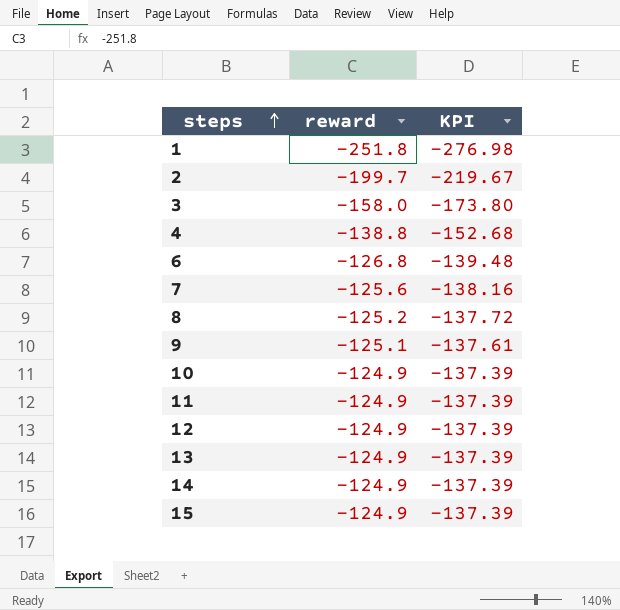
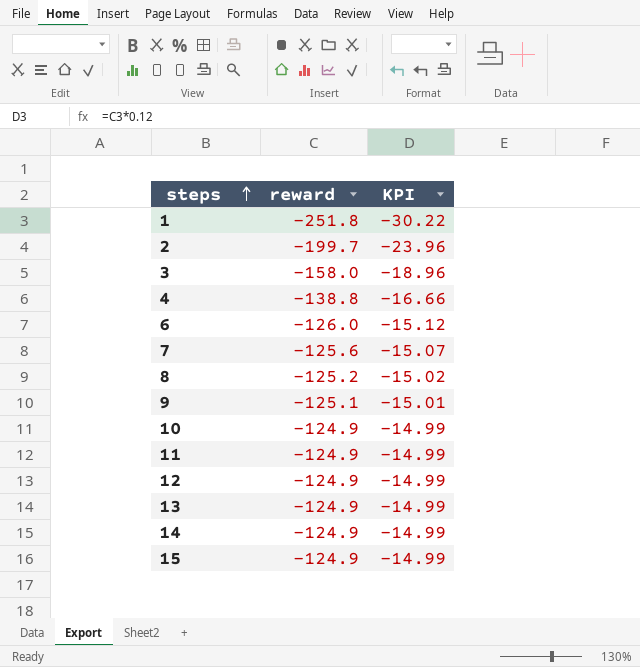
column KPI | formula: [reward] * 1.1 -> [reward] * 0.12
6 | reward: -126.8 -> -126.0

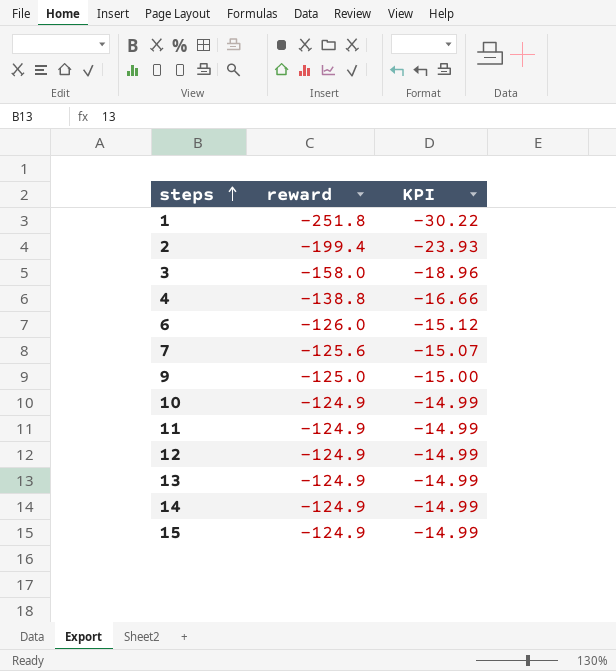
row 8: -125.2 | -15.02 -> none
2 | reward: -199.7 -> -199.4
2 | KPI: -23.96 -> -23.93
9 | reward: -125.1 -> -125.0
9 | KPI: -15.01 -> -15.00

